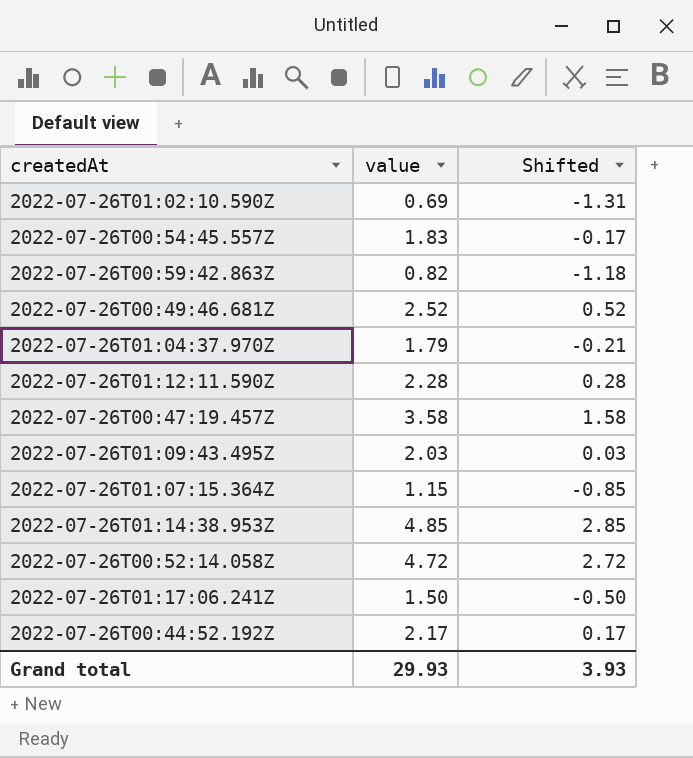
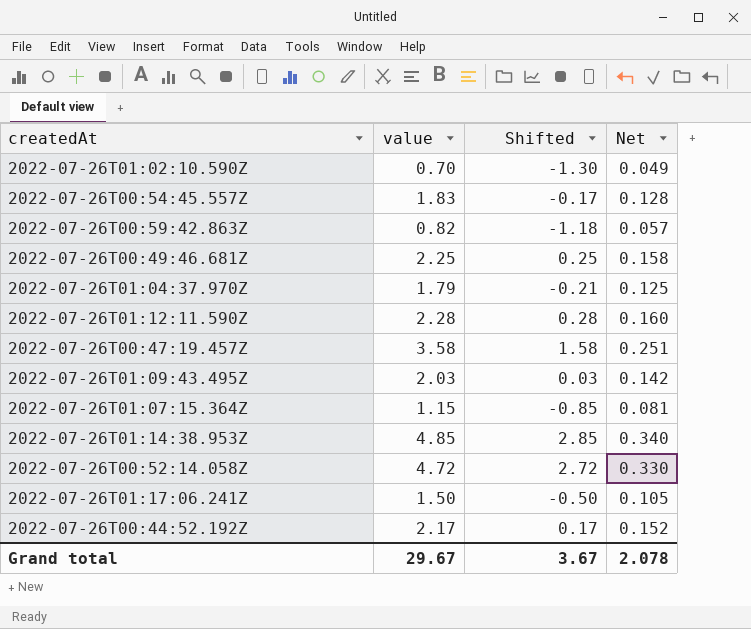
column Net | formula: none -> [value] * 0.07
2022-07-26T01:02:10.590Z | value: 0.69 -> 0.70
2022-07-26T01:02:10.590Z | Shifted: -1.31 -> -1.30
2022-07-26T00:49:46.681Z | value: 2.52 -> 2.25
2022-07-26T00:49:46.681Z | Shifted: 0.52 -> 0.25
Grand total | value: 29.93 -> 29.67
Grand total | Shifted: 3.93 -> 3.67

